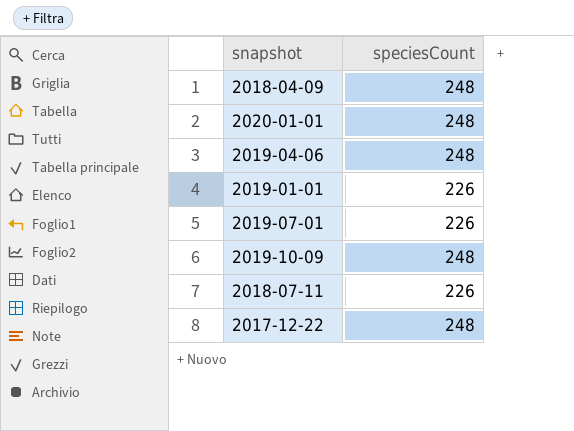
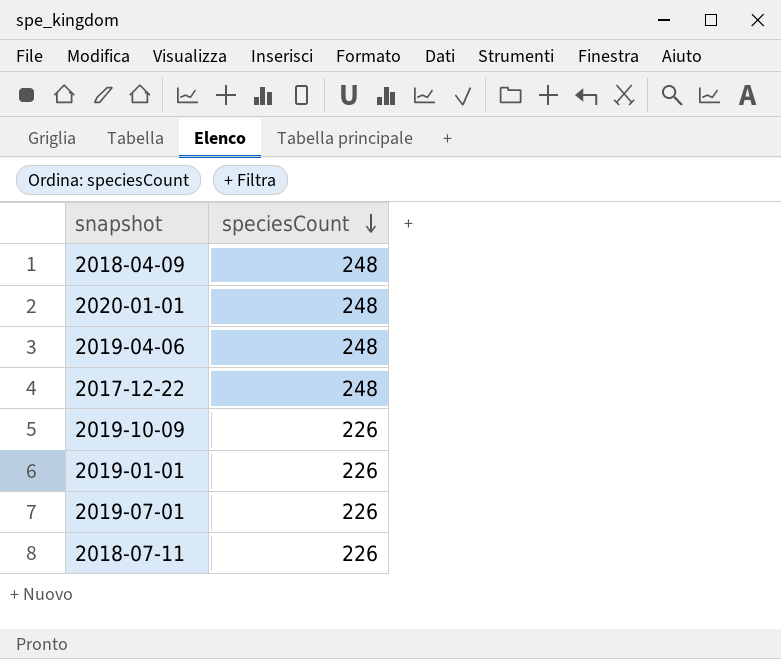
row order: none -> speciesCount descending
2019-10-09 | speciesCount: 248 -> 226

